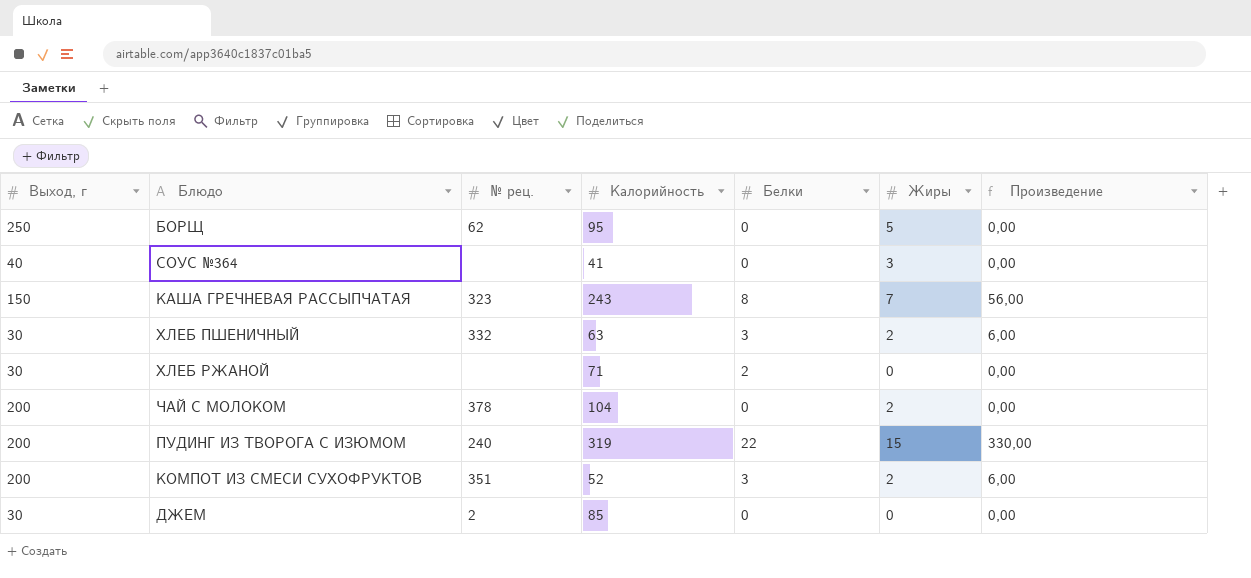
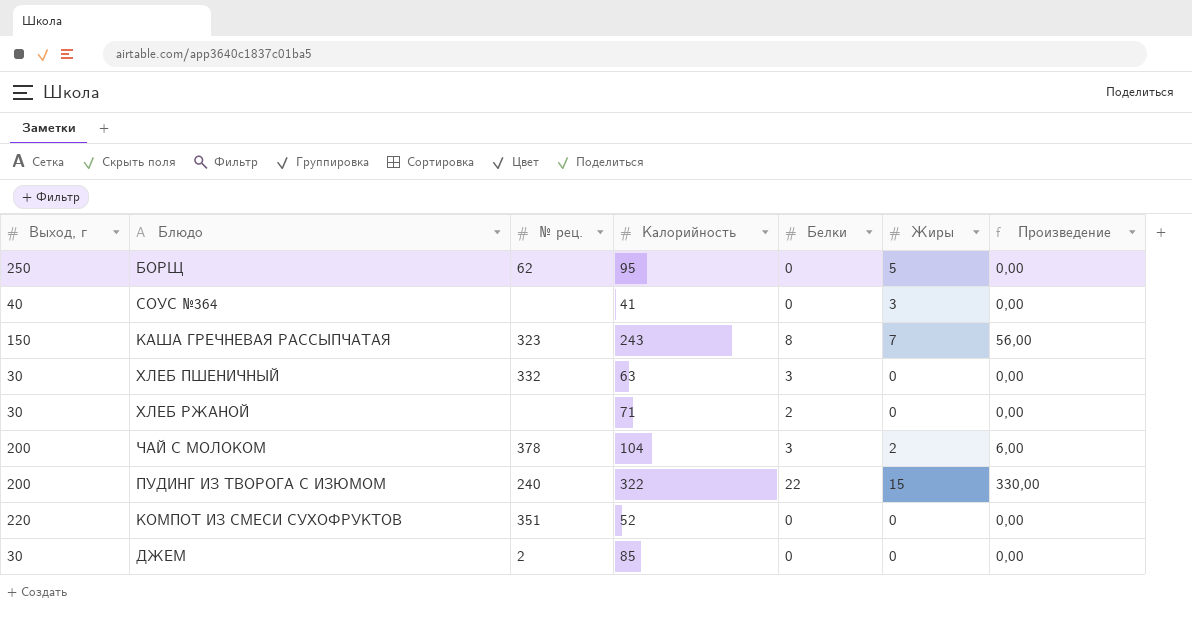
ХЛЕБ ПШЕНИЧНЫЙ | Жиры: 2 -> 0
ХЛЕБ ПШЕНИЧНЫЙ | Произведение: 6,00 -> 0,00
ЧАЙ С МОЛОКОМ | Белки: 0 -> 3
ЧАЙ С МОЛОКОМ | Произведение: 0,00 -> 6,00
ПУДИНГ ИЗ ТВОРОГА С ИЗЮМОМ | Калорийность: 319 -> 322
КОМПОТ ИЗ СМЕСИ СУХОФРУКТОВ | Выход, г: 200 -> 220
КОМПОТ ИЗ СМЕСИ СУХОФРУКТОВ | Белки: 3 -> 0
КОМПОТ ИЗ СМЕСИ СУХОФРУКТОВ | Жиры: 2 -> 0
КОМПОТ ИЗ СМЕСИ СУХОФРУКТОВ | Произведение: 6,00 -> 0,00

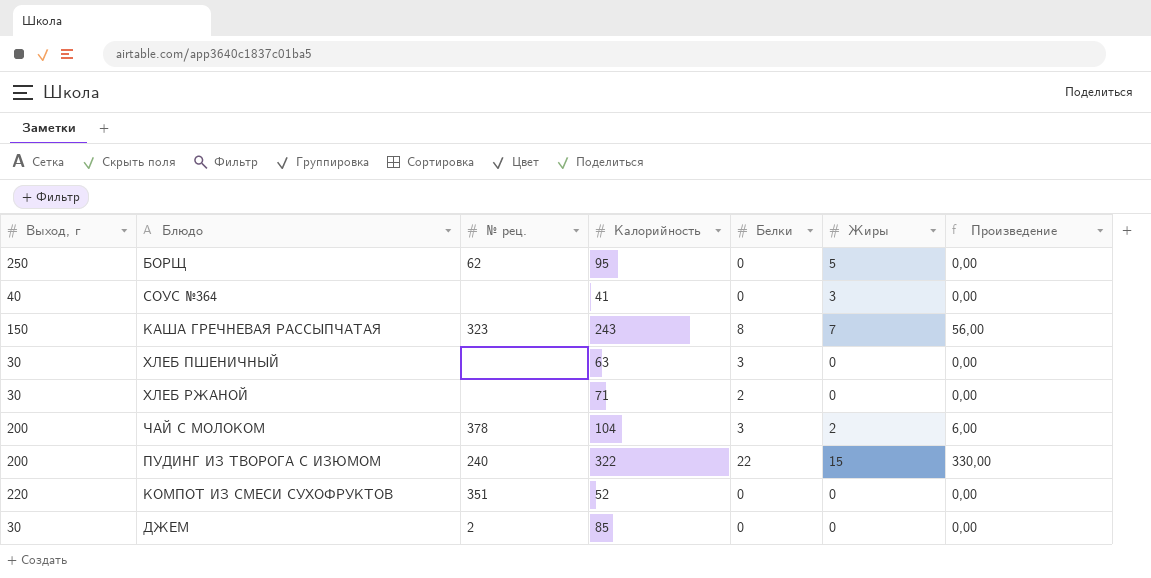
ХЛЕБ ПШЕНИЧНЫЙ | № рец.: 332 -> none

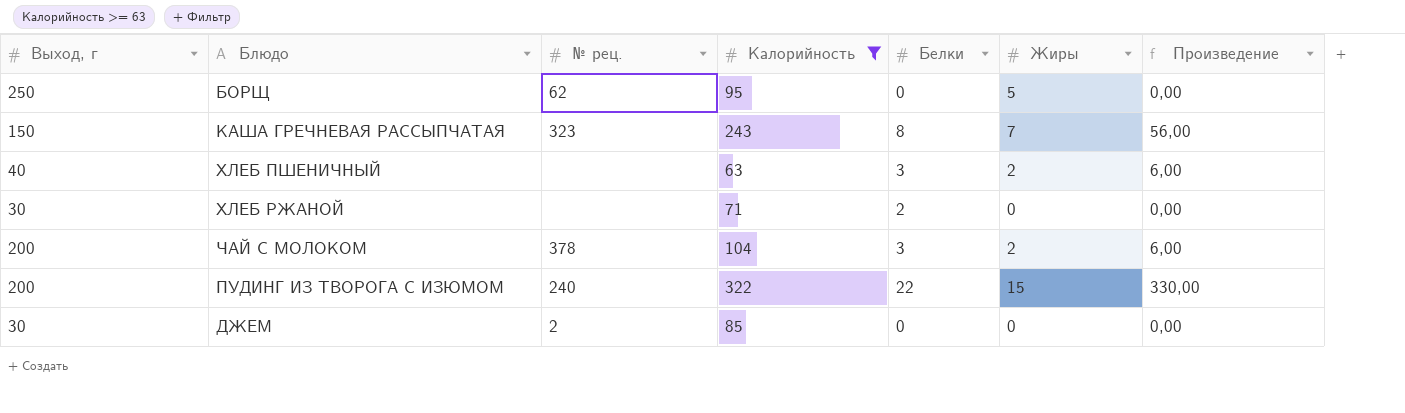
filter: none -> Калорийность >= 63
ХЛЕБ ПШЕНИЧНЫЙ | Выход, г: 30 -> 40
ХЛЕБ ПШЕНИЧНЫЙ | Жиры: 0 -> 2
ХЛЕБ ПШЕНИЧНЫЙ | Произведение: 0,00 -> 6,00

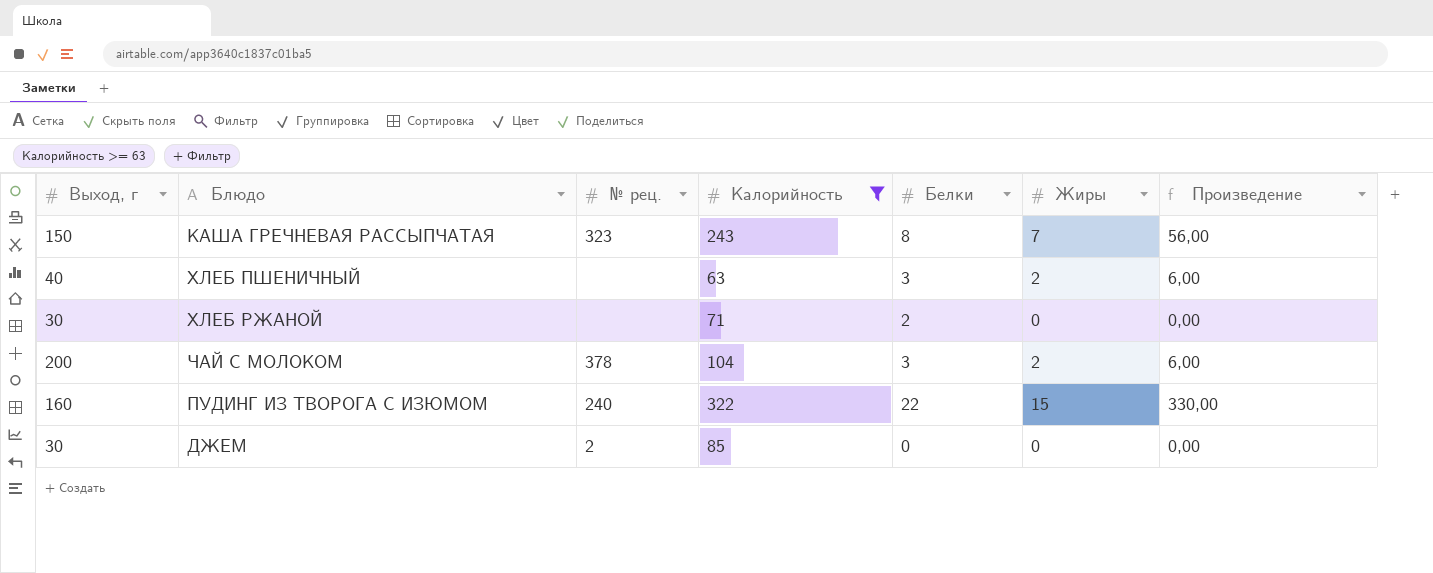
row БОРЩ: 250 | 62 | 95 | 0 | 5 | 0,00 -> none
ПУДИНГ ИЗ ТВОРОГА С ИЗЮМОМ | Выход, г: 200 -> 160

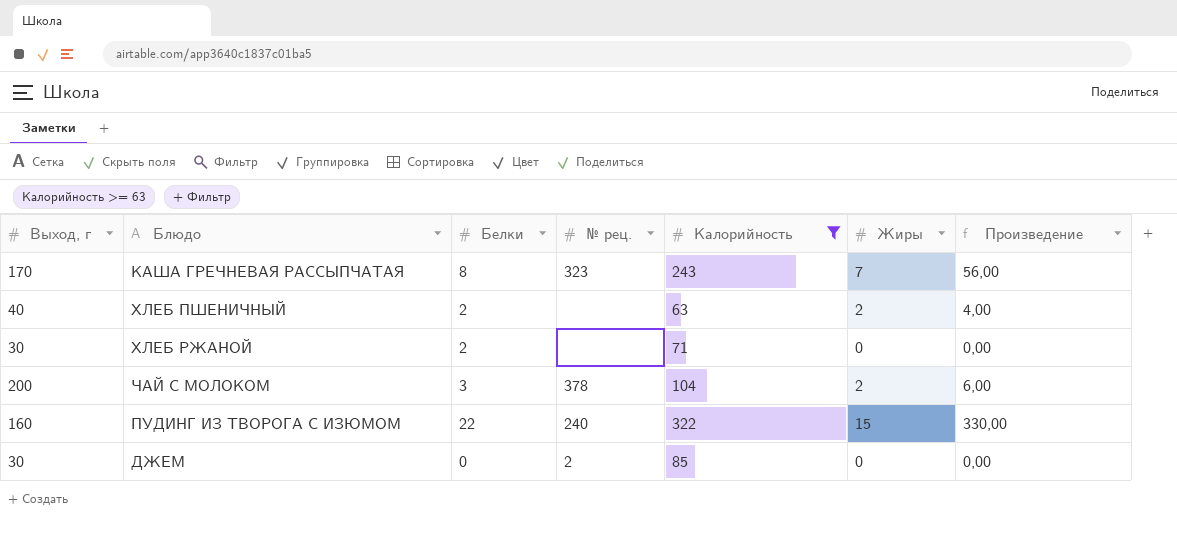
column Белки | position: 5 -> 3
КАША ГРЕЧНЕВАЯ РАССЫПЧАТАЯ | Выход, г: 150 -> 170
ХЛЕБ ПШЕНИЧНЫЙ | Белки: 3 -> 2
ХЛЕБ ПШЕНИЧНЫЙ | Произведение: 6,00 -> 4,00

